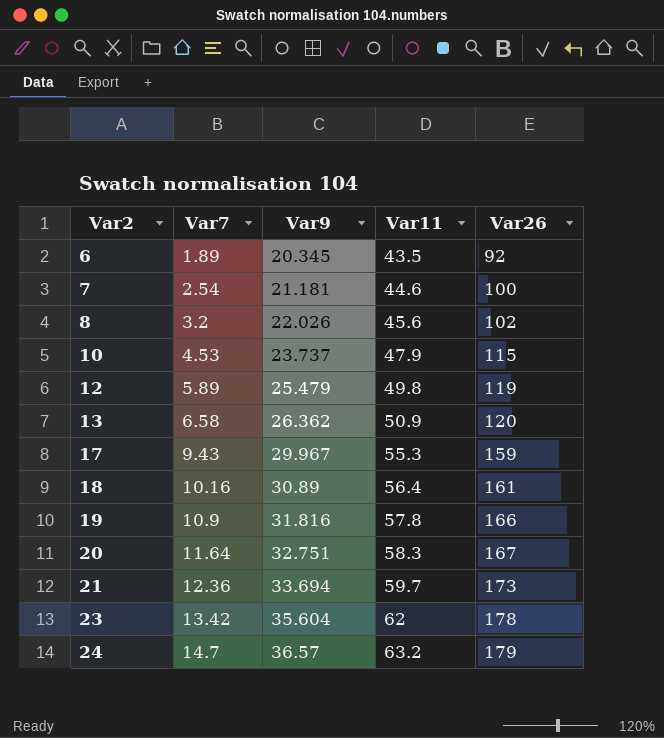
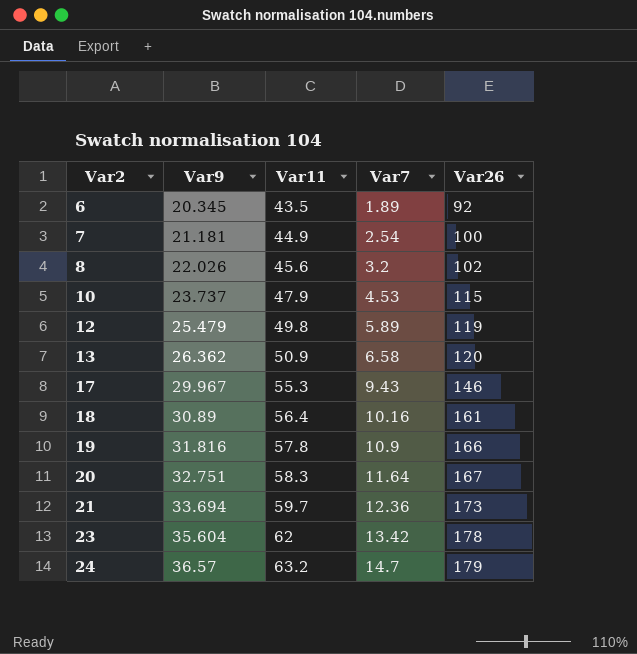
column Var7 | position: 2 -> 4
7 | Var11: 44.6 -> 44.9
17 | Var26: 159 -> 146

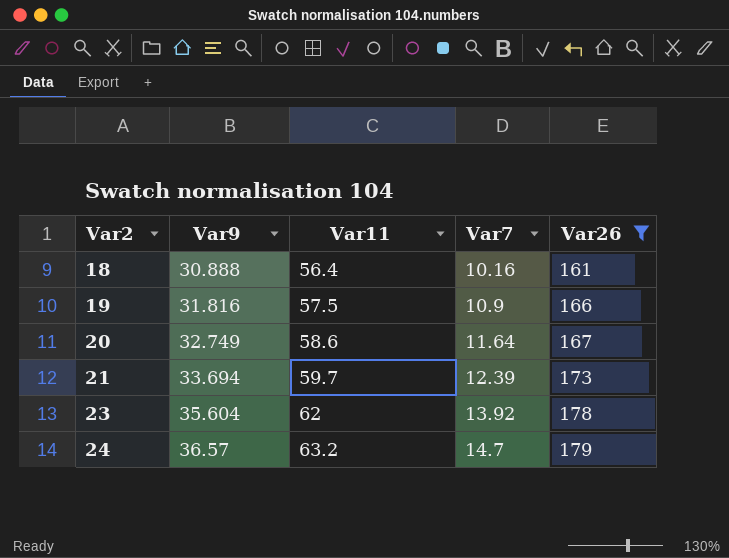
filter: none -> Var26 >= 161
18 | Var9: 30.89 -> 30.888
19 | Var11: 57.8 -> 57.5
20 | Var9: 32.751 -> 32.749
20 | Var11: 58.3 -> 58.6
21 | Var7: 12.36 -> 12.39
23 | Var7: 13.42 -> 13.92

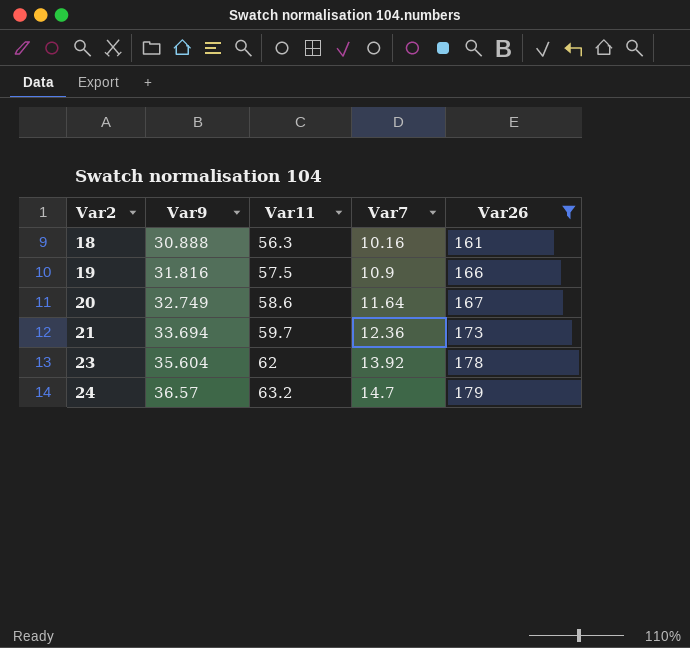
18 | Var11: 56.4 -> 56.3
21 | Var7: 12.39 -> 12.36

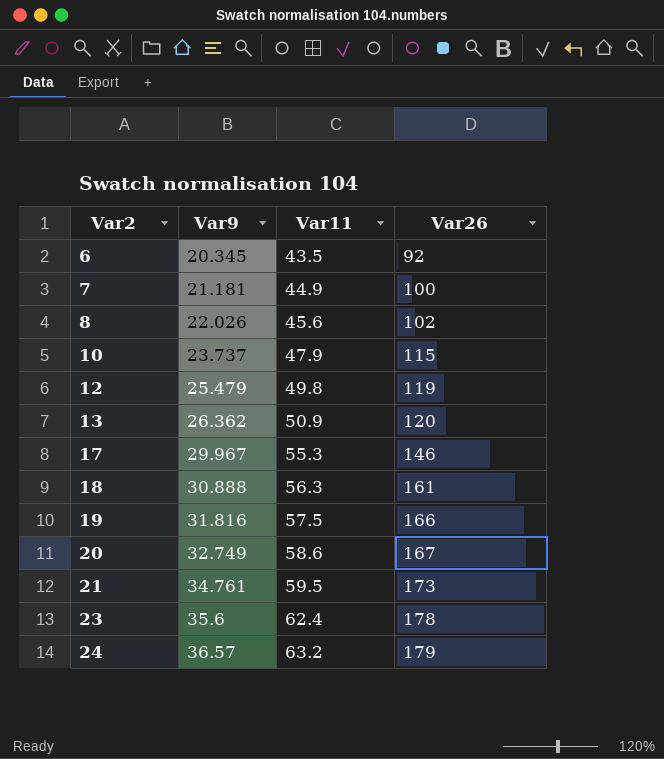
filter: Var26 >= 161 -> none
column Var7 | position: 4 -> none
21 | Var9: 33.694 -> 34.761
21 | Var11: 59.7 -> 59.5
23 | Var9: 35.604 -> 35.6
23 | Var11: 62 -> 62.4

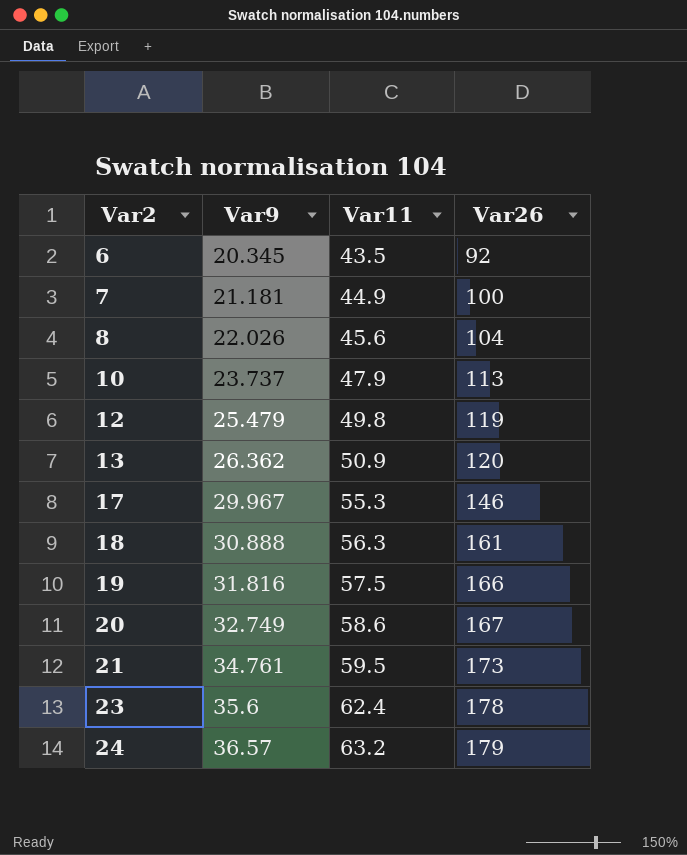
8 | Var26: 102 -> 104
10 | Var26: 115 -> 113

